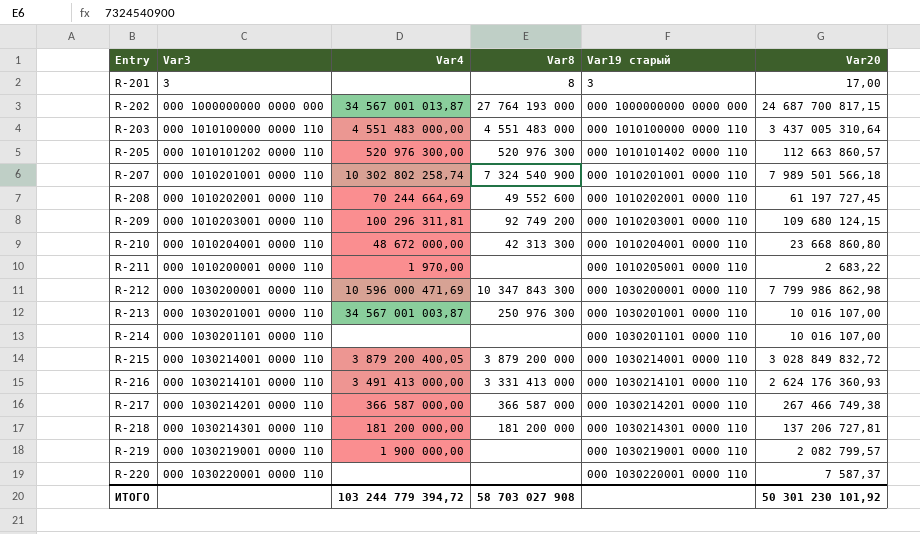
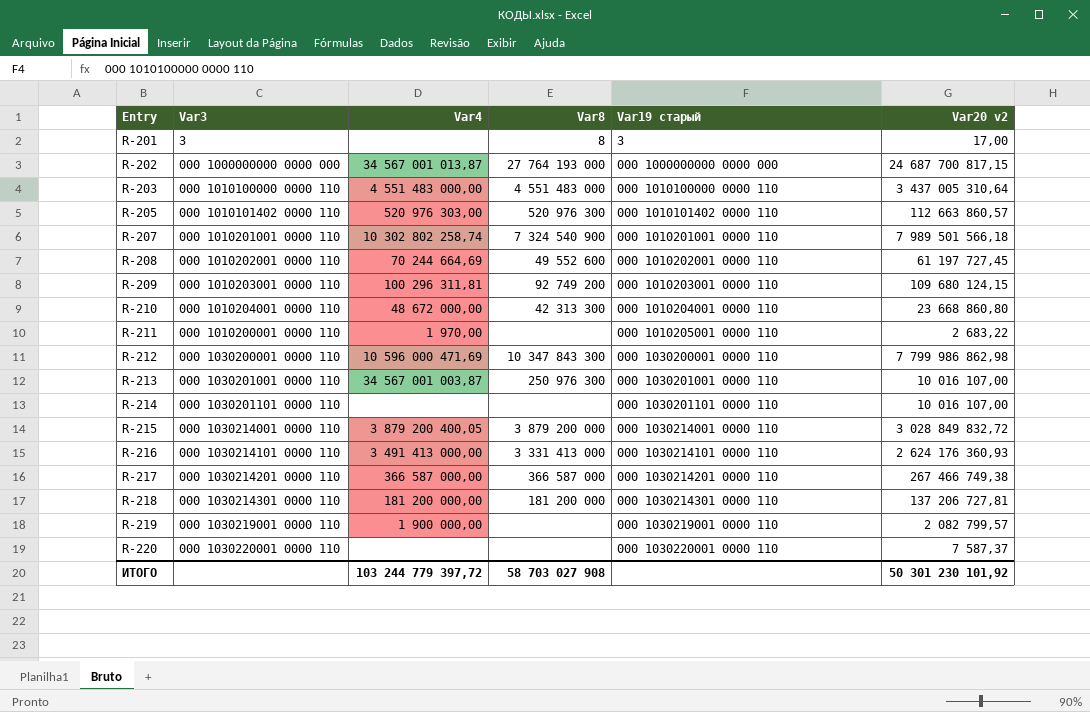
column name: Var20 -> Var20 v2
R-205 | Var3: 000 1010101202 0000 110 -> 000 1010101402 0000 110
R-205 | Var4: 520 976 300,00 -> 520 976 303,00
ИТОГО | Var4: 103 244 779 394,72 -> 103 244 779 397,72

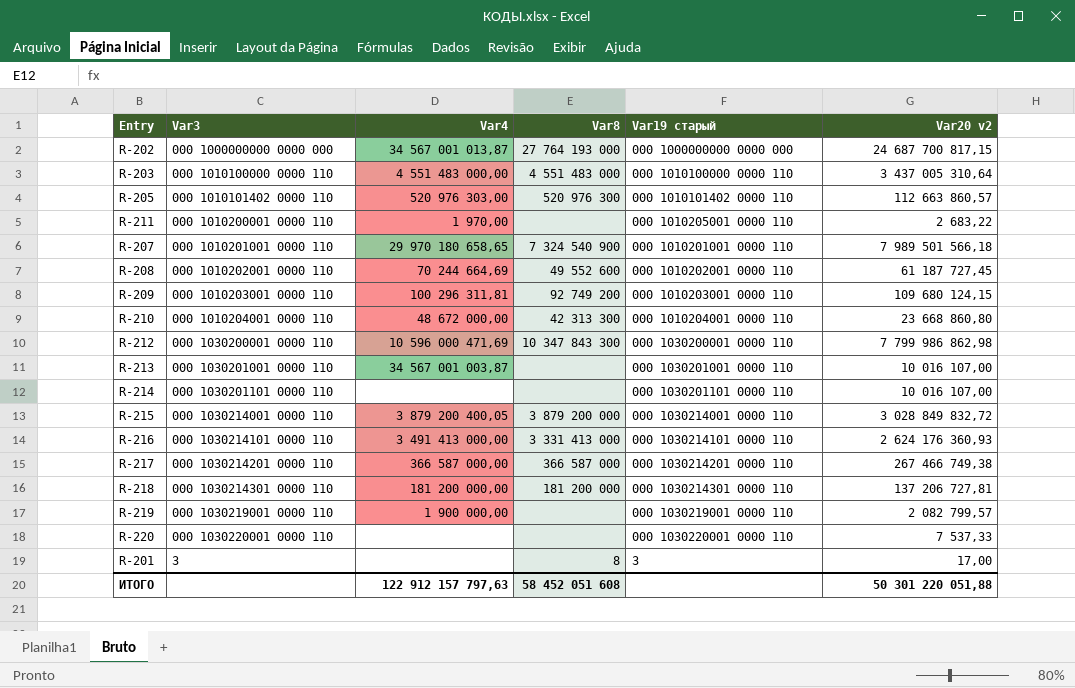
row order: Entry ascending -> Var3 ascending
R-207 | Var4: 10 302 802 258,74 -> 29 970 180 658,65
R-208 | Var20 v2: 61 197 727,45 -> 61 187 727,45
R-213 | Var8: 250 976 300 -> none
R-220 | Var20 v2: 7 587,37 -> 7 537,33
ИТОГО | Var4: 103 244 779 397,72 -> 122 912 157 797,63
ИТОГО | Var8: 58 703 027 908 -> 58 452 051 608
ИТОГО | Var20 v2: 50 301 230 101,92 -> 50 301 220 051,88

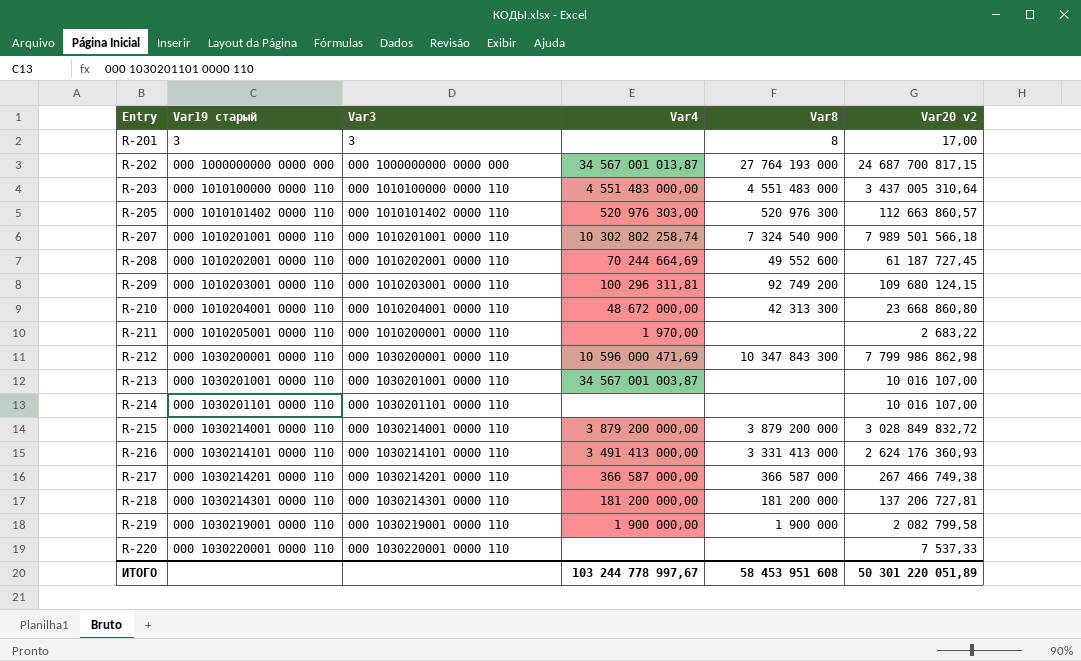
row order: Var3 ascending -> Entry ascending
column Var19 старый | position: 5 -> 2
R-207 | Var4: 29 970 180 658,65 -> 10 302 802 258,74
R-215 | Var4: 3 879 200 400,05 -> 3 879 200 000,00
R-219 | Var8: none -> 1 900 000
R-219 | Var20 v2: 2 082 799,57 -> 2 082 799,58
ИТОГО | Var4: 122 912 157 797,63 -> 103 244 778 997,67
ИТОГО | Var8: 58 452 051 608 -> 58 453 951 608
ИТОГО | Var20 v2: 50 301 220 051,88 -> 50 301 220 051,89

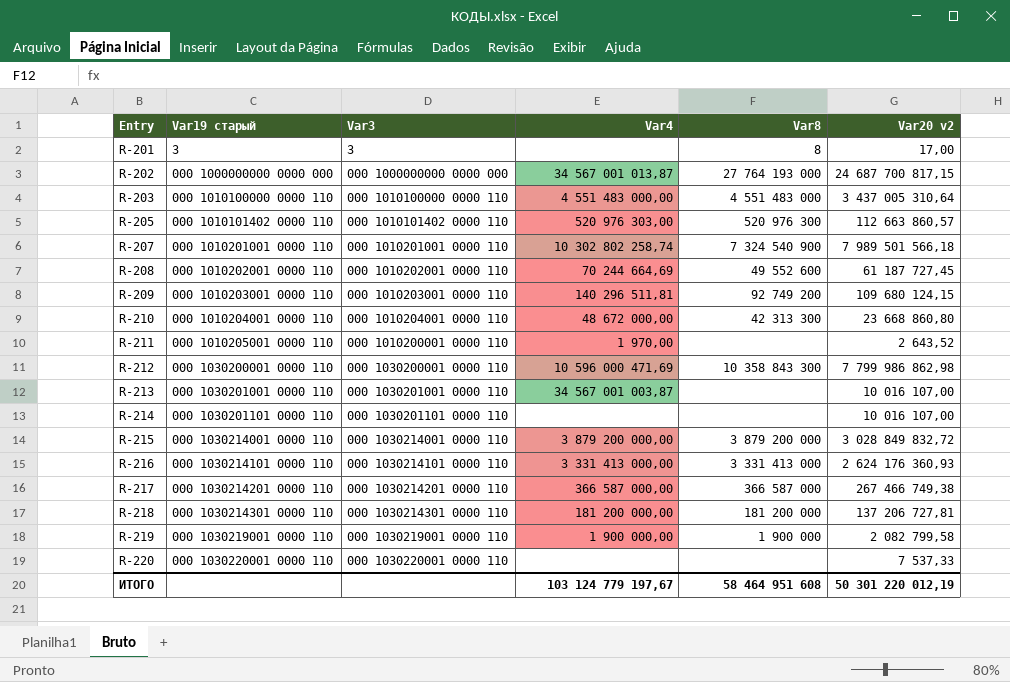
R-209 | Var4: 100 296 311,81 -> 140 296 511,81
R-211 | Var20 v2: 2 683,22 -> 2 643,52
R-212 | Var8: 10 347 843 300 -> 10 358 843 300
R-216 | Var4: 3 491 413 000,00 -> 3 331 413 000,00
ИТОГО | Var4: 103 244 778 997,67 -> 103 124 779 197,67
ИТОГО | Var8: 58 453 951 608 -> 58 464 951 608
ИТОГО | Var20 v2: 50 301 220 051,89 -> 50 301 220 012,19

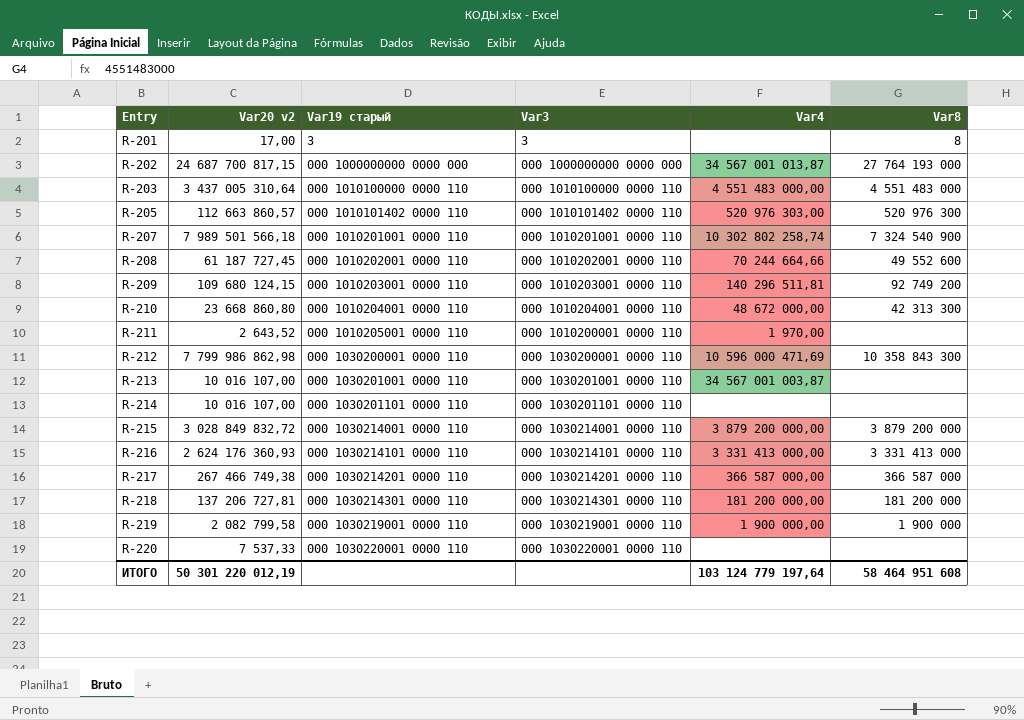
column Var20 v2 | position: 6 -> 2
R-208 | Var4: 70 244 664,69 -> 70 244 664,66
ИТОГО | Var4: 103 124 779 197,67 -> 103 124 779 197,64

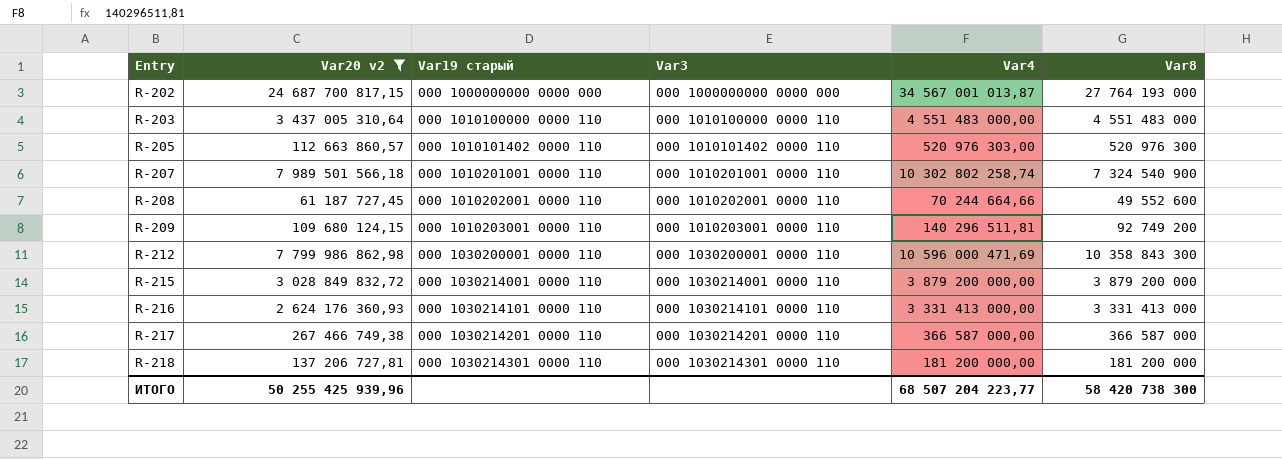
filter: none -> Var20 v2 >= 61 187 727,45
ИТОГО | Var20 v2: 50 301 220 012,19 -> 50 255 425 939,96
ИТОГО | Var4: 103 124 779 197,64 -> 68 507 204 223,77
ИТОГО | Var8: 58 464 951 608 -> 58 420 738 300

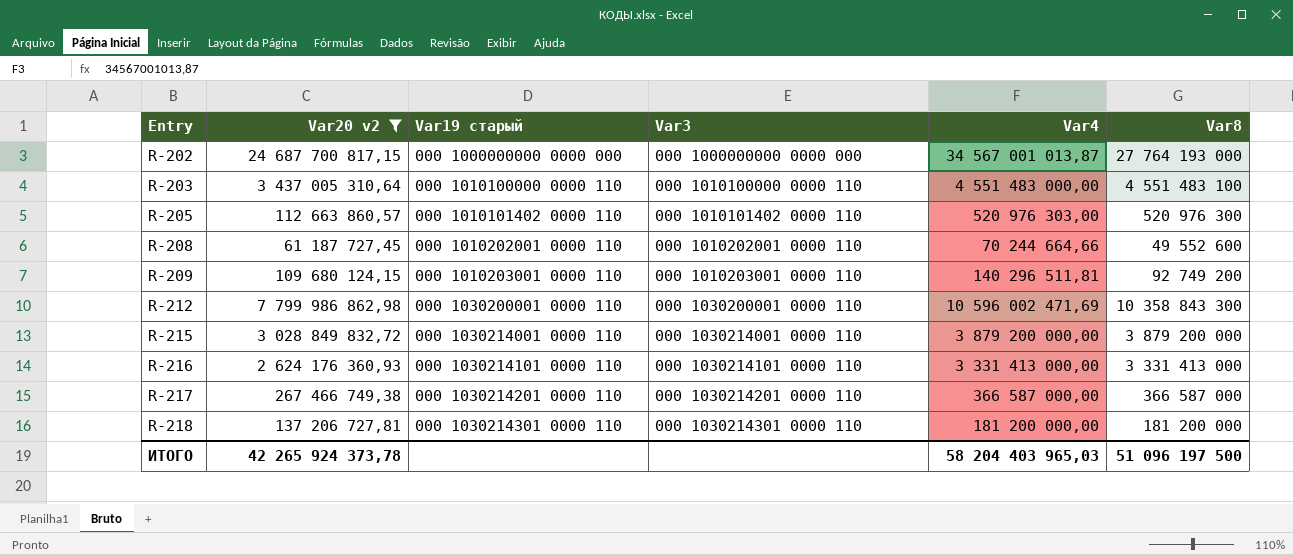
row R-207: 7 989 501 566,18 | 000 1010201001 0000 110 | 000 1010201001 0000 110 | 10 302 802 258,74 | 7 324 540 900 -> none
R-203 | Var8: 4 551 483 000 -> 4 551 483 100
R-212 | Var4: 10 596 000 471,69 -> 10 596 002 471,69
ИТОГО | Var20 v2: 50 255 425 939,96 -> 42 265 924 373,78
ИТОГО | Var4: 68 507 204 223,77 -> 58 204 403 965,03
ИТОГО | Var8: 58 420 738 300 -> 51 096 197 500

